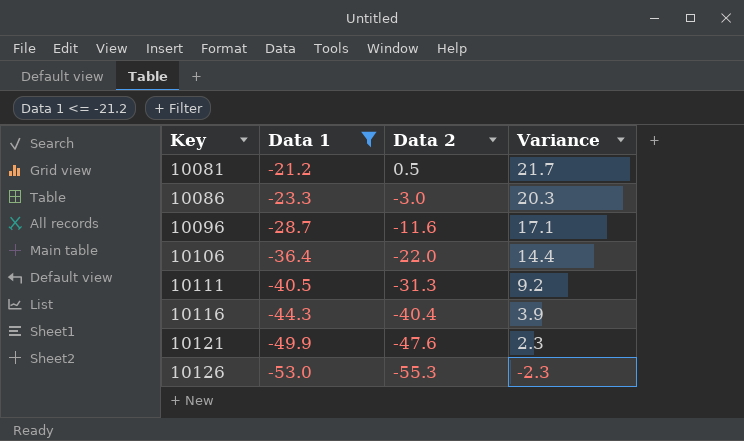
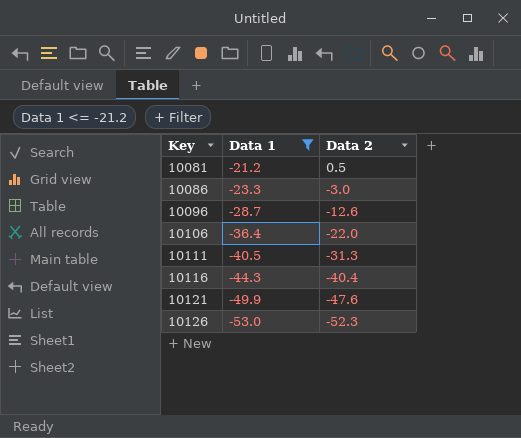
column Variance | formula: [Data 2] - [Data 1] -> none
10096 | Data 2: -11.6 -> -12.6
10126 | Data 2: -55.3 -> -52.3

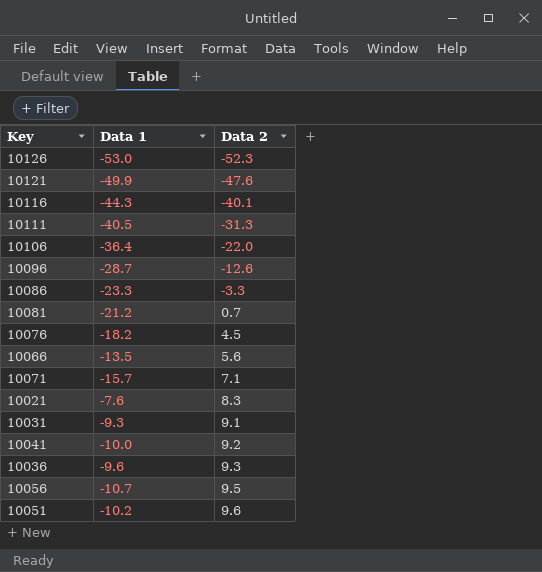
filter: Data 1 <= -21.2 -> none
row order: Key ascending -> Data 2 ascending
10116 | Data 2: -40.4 -> -40.1
10086 | Data 2: -3.0 -> -3.3
10081 | Data 2: 0.5 -> 0.7

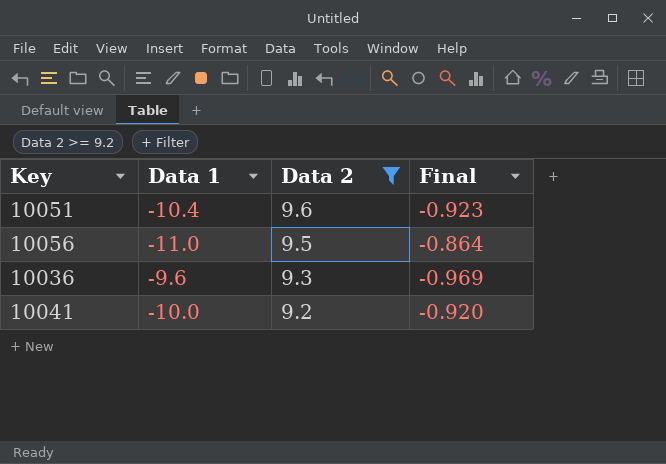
filter: none -> Data 2 >= 9.2
row order: Data 2 ascending -> Data 2 descending
column Final | formula: none -> [Data 2] / [Data 1]
10051 | Data 1: -10.2 -> -10.4
10056 | Data 1: -10.7 -> -11.0

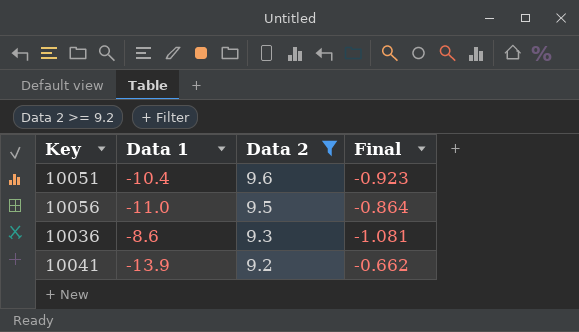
10036 | Data 1: -9.6 -> -8.6
10036 | Final: -0.969 -> -1.081
10041 | Data 1: -10.0 -> -13.9
10041 | Final: -0.920 -> -0.662

